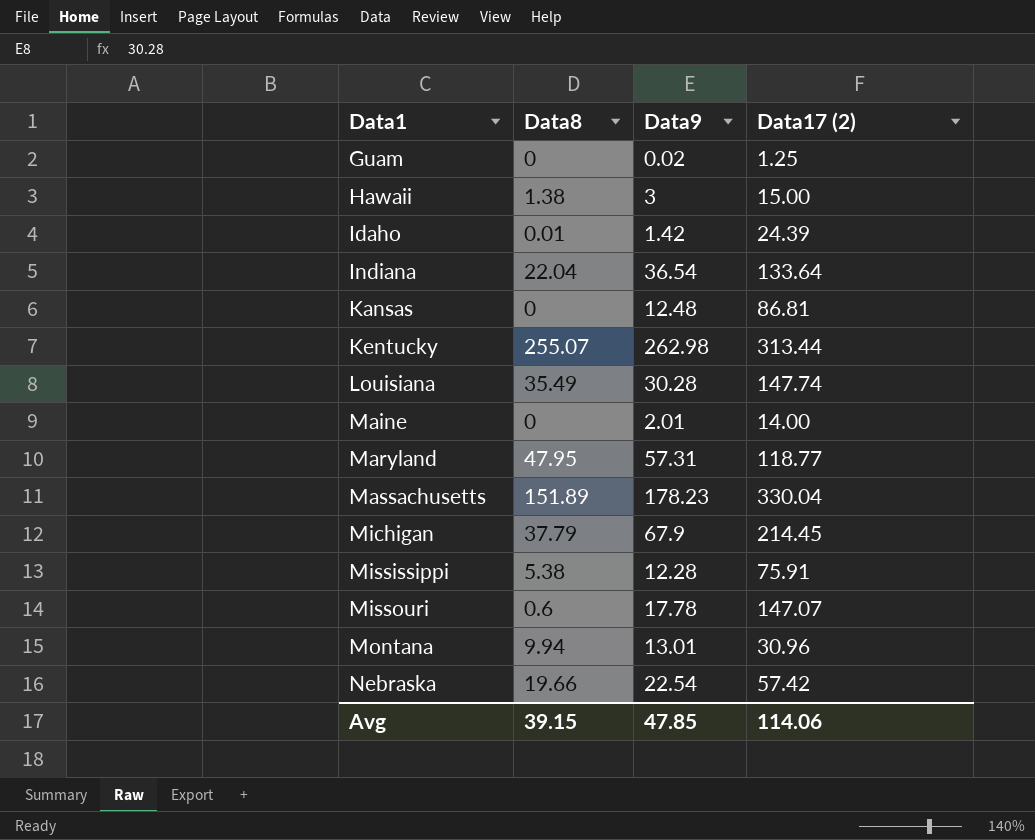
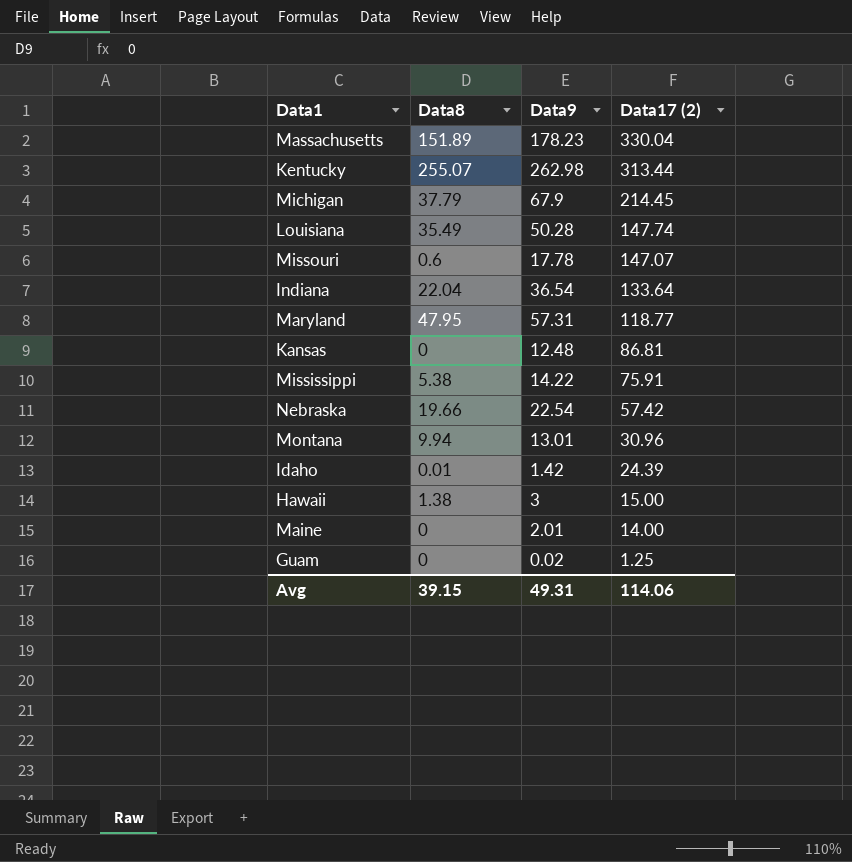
row order: Data1 ascending -> Data17 (2) descending
Louisiana | Data9: 30.28 -> 50.28
Mississippi | Data9: 12.28 -> 14.22
Avg | Data9: 47.85 -> 49.31

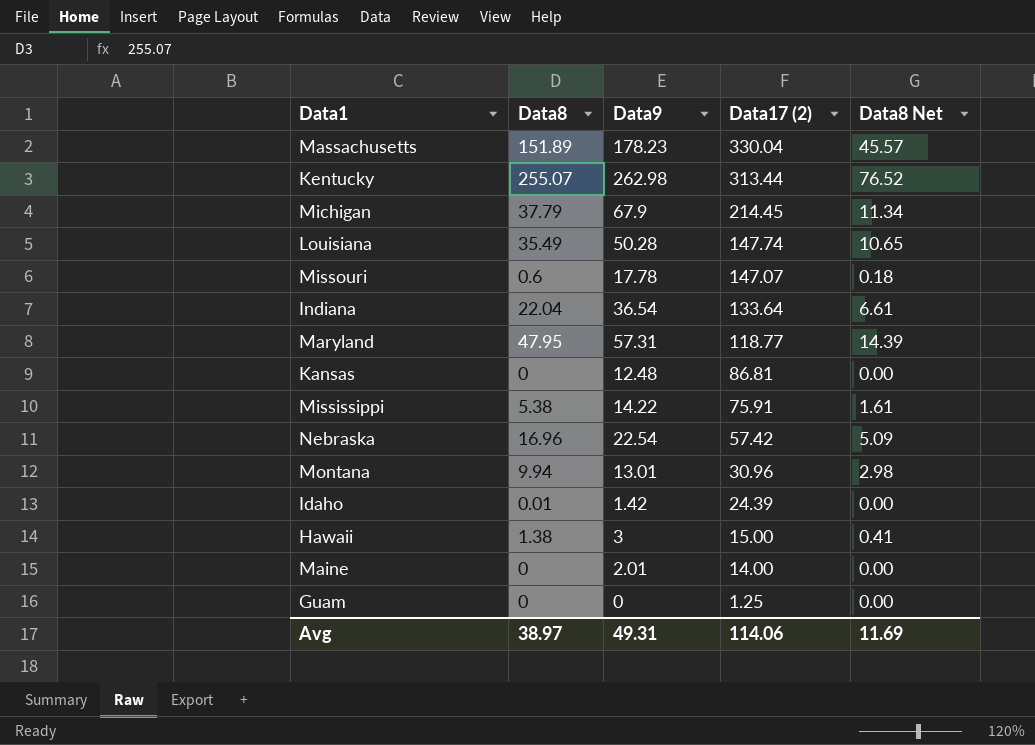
column Data8 Net | formula: none -> [Data8] * 0.3
Nebraska | Data8: 19.66 -> 16.96
Guam | Data9: 0.02 -> 0
Avg | Data8: 39.15 -> 38.97

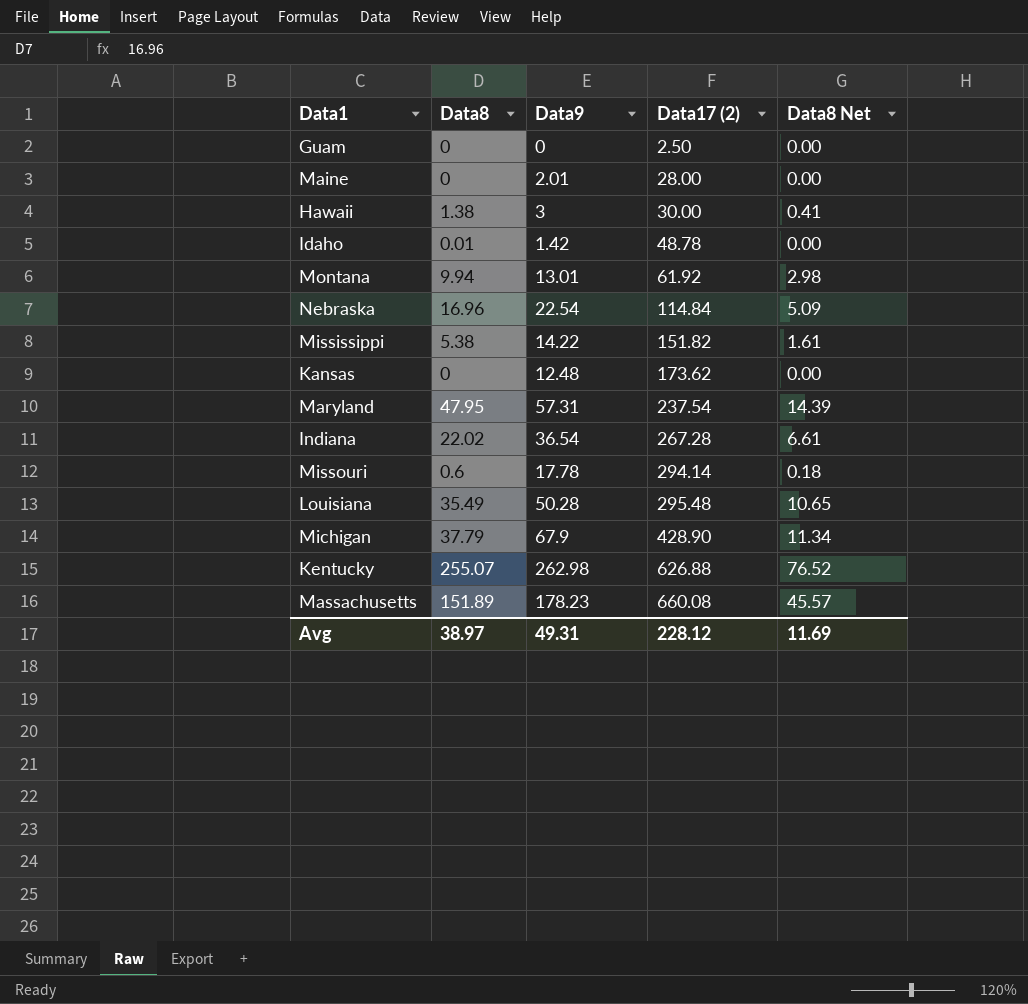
row order: Data17 (2) descending -> Data17 (2) ascending
Guam | Data17 (2): 1.25 -> 2.50
Maine | Data17 (2): 14.00 -> 28.00
Hawaii | Data17 (2): 15.00 -> 30.00
Idaho | Data17 (2): 24.39 -> 48.78
Montana | Data17 (2): 30.96 -> 61.92
Nebraska | Data17 (2): 57.42 -> 114.84
Mississippi | Data17 (2): 75.91 -> 151.82
Kansas | Data17 (2): 86.81 -> 173.62
Maryland | Data17 (2): 118.77 -> 237.54
Indiana | Data8: 22.04 -> 22.02
Indiana | Data17 (2): 133.64 -> 267.28
Missouri | Data17 (2): 147.07 -> 294.14
Louisiana | Data17 (2): 147.74 -> 295.48
Michigan | Data17 (2): 214.45 -> 428.90
Kentucky | Data17 (2): 313.44 -> 626.88
Massachusetts | Data17 (2): 330.04 -> 660.08
Avg | Data17 (2): 114.06 -> 228.12

